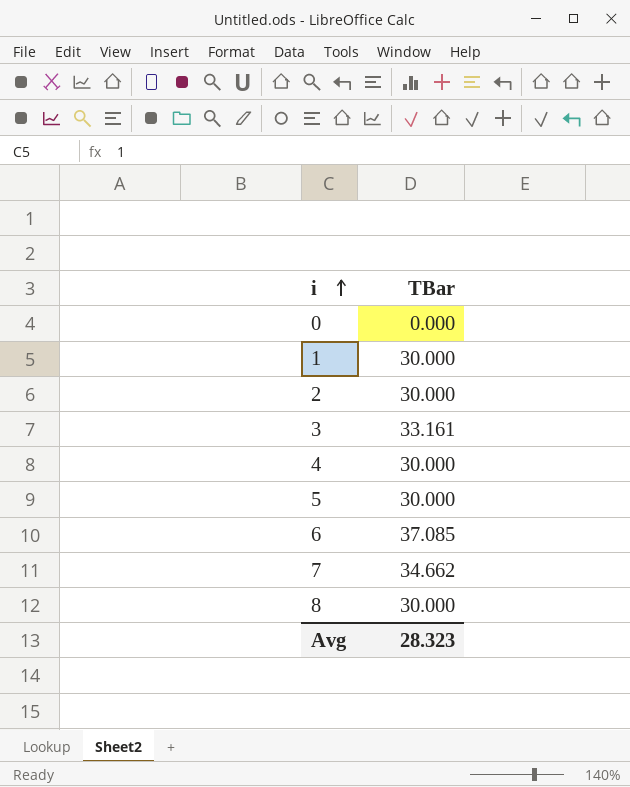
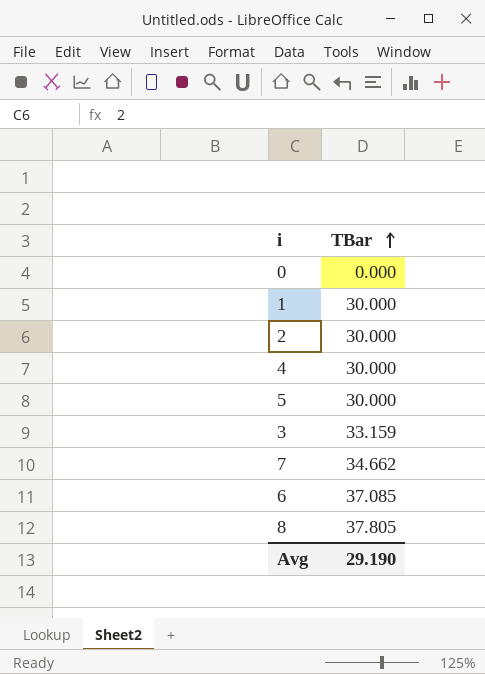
row order: i ascending -> TBar ascending
3 | TBar: 33.161 -> 33.159
8 | TBar: 30.000 -> 37.805
Avg | TBar: 28.323 -> 29.190

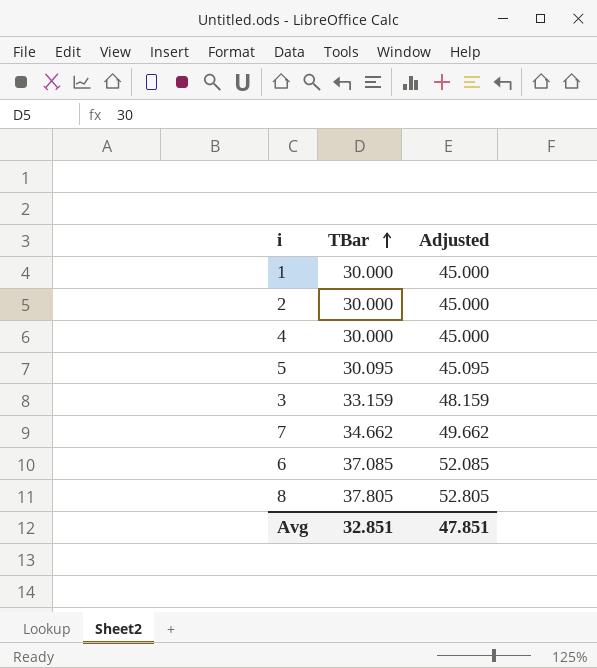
column Adjusted | formula: none -> [TBar] + 15
row 0: 0.000 -> none
5 | TBar: 30.000 -> 30.095
Avg | TBar: 29.190 -> 32.851

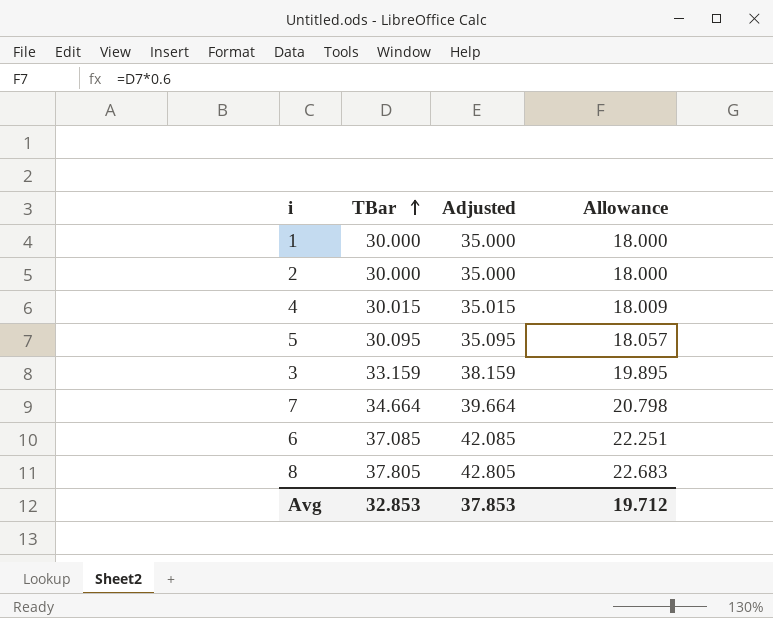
column Adjusted | formula: [TBar] + 15 -> [TBar] + 5
column Allowance | formula: none -> [TBar] * 0.6
4 | TBar: 30.000 -> 30.015
7 | TBar: 34.662 -> 34.664
Avg | TBar: 32.851 -> 32.853
Avg | Adjusted: 47.851 -> 37.853

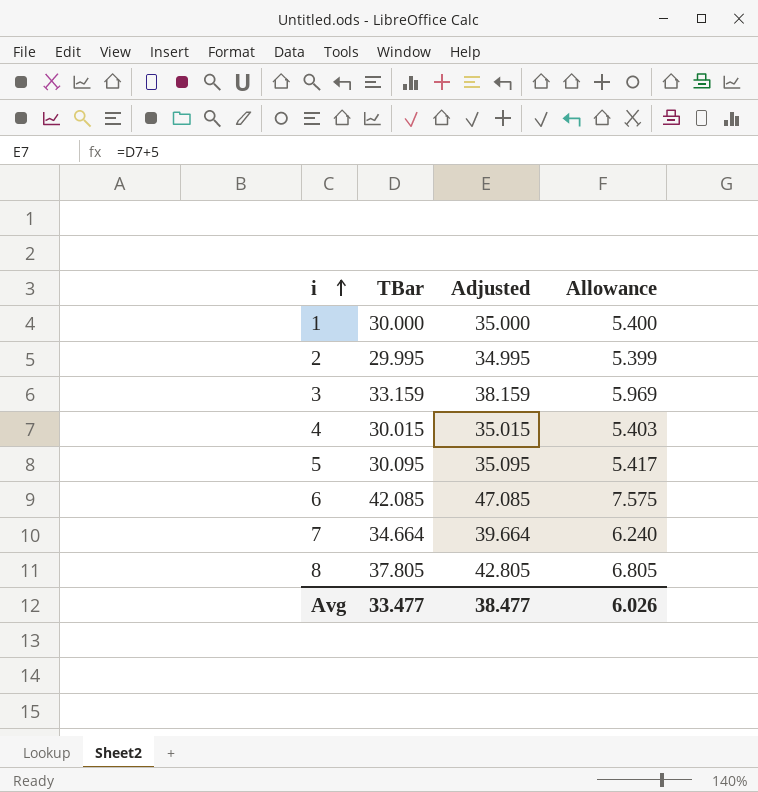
row order: TBar ascending -> i ascending
column Allowance | formula: [TBar] * 0.6 -> [TBar] * 0.18
2 | TBar: 30.000 -> 29.995
2 | Adjusted: 35.000 -> 34.995
6 | TBar: 37.085 -> 42.085
6 | Adjusted: 42.085 -> 47.085
Avg | TBar: 32.853 -> 33.477
Avg | Adjusted: 37.853 -> 38.477
Avg | Allowance: 19.712 -> 6.026

